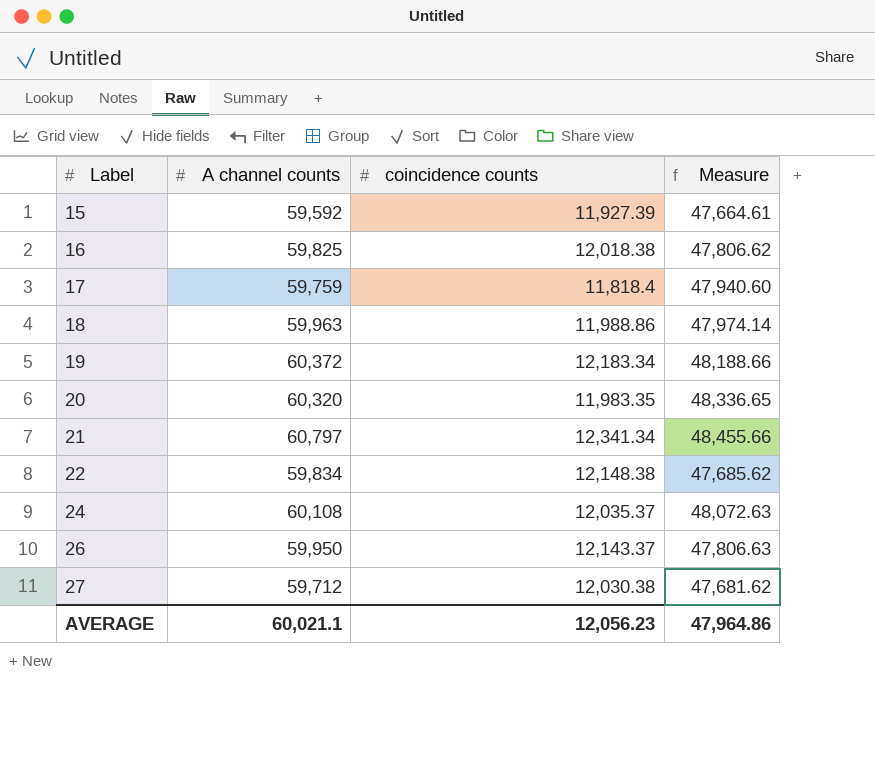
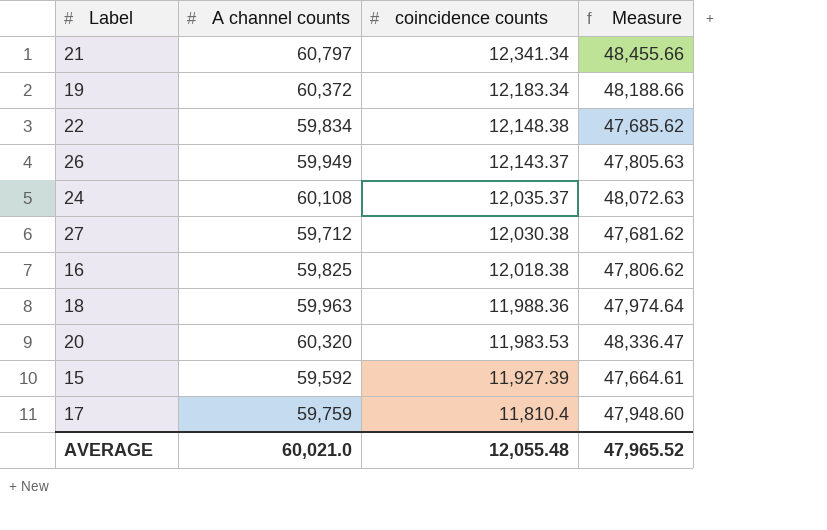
row order: Label ascending -> coincidence counts descending
26 | A channel counts: 59,950 -> 59,949
26 | Measure: 47,806.63 -> 47,805.63
18 | coincidence counts: 11,988.86 -> 11,988.36
18 | Measure: 47,974.14 -> 47,974.64
20 | coincidence counts: 11,983.35 -> 11,983.53
20 | Measure: 48,336.65 -> 48,336.47
17 | coincidence counts: 11,818.4 -> 11,810.4
17 | Measure: 47,940.60 -> 47,948.60
AVERAGE | A channel counts: 60,021.1 -> 60,021.0
AVERAGE | coincidence counts: 12,056.23 -> 12,055.48
AVERAGE | Measure: 47,964.86 -> 47,965.52

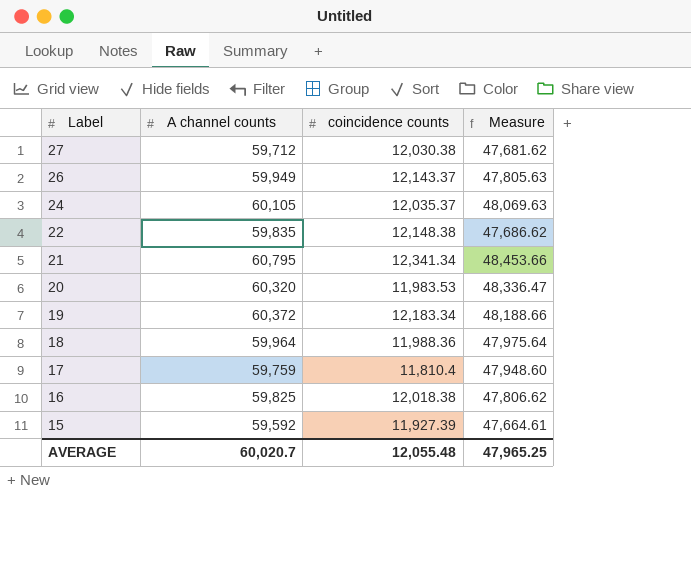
row order: coincidence counts descending -> Label descending
24 | A channel counts: 60,108 -> 60,105
24 | Measure: 48,072.63 -> 48,069.63
22 | A channel counts: 59,834 -> 59,835
22 | Measure: 47,685.62 -> 47,686.62
21 | A channel counts: 60,797 -> 60,795
21 | Measure: 48,455.66 -> 48,453.66
18 | A channel counts: 59,963 -> 59,964
18 | Measure: 47,974.64 -> 47,975.64
AVERAGE | A channel counts: 60,021.0 -> 60,020.7
AVERAGE | Measure: 47,965.52 -> 47,965.25

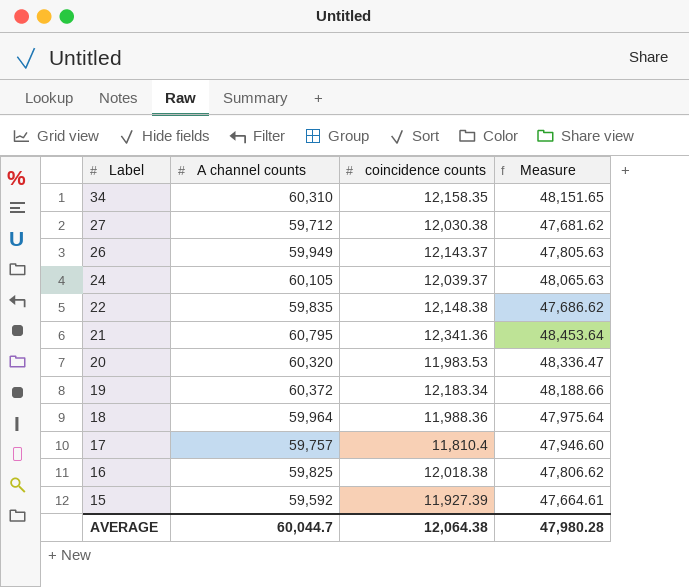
row 34: none -> 60,310 | 12,158.35 | 48,151.65
24 | coincidence counts: 12,035.37 -> 12,039.37
24 | Measure: 48,069.63 -> 48,065.63
21 | coincidence counts: 12,341.34 -> 12,341.36
21 | Measure: 48,453.66 -> 48,453.64
17 | A channel counts: 59,759 -> 59,757
17 | Measure: 47,948.60 -> 47,946.60
AVERAGE | A channel counts: 60,020.7 -> 60,044.7
AVERAGE | coincidence counts: 12,055.48 -> 12,064.38
AVERAGE | Measure: 47,965.25 -> 47,980.28

